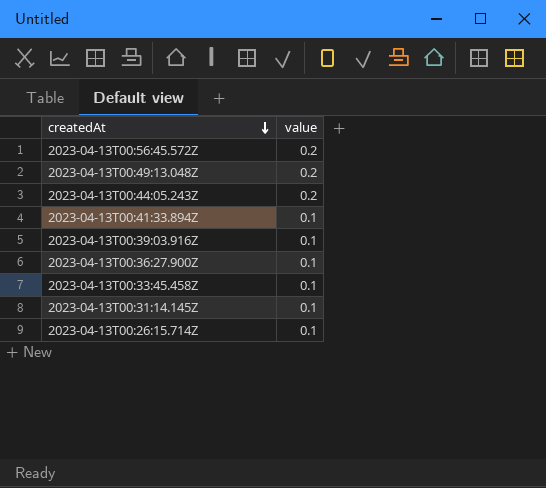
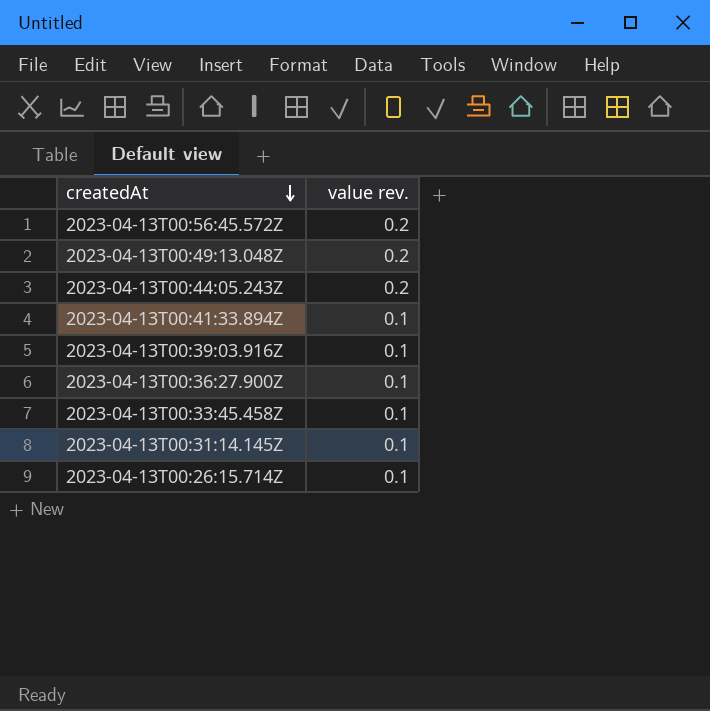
column name: value -> value rev.

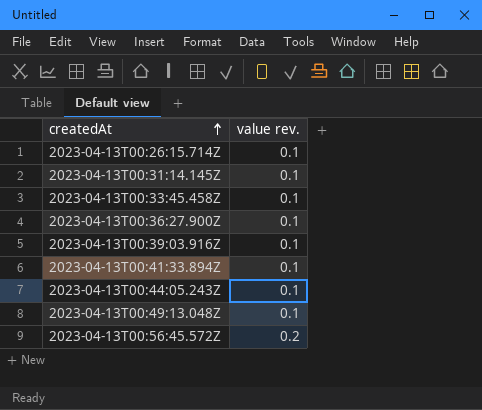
row order: createdAt descending -> createdAt ascending
2023-04-13T00:44:05.243Z | value rev.: 0.2 -> 0.1
2023-04-13T00:49:13.048Z | value rev.: 0.2 -> 0.1

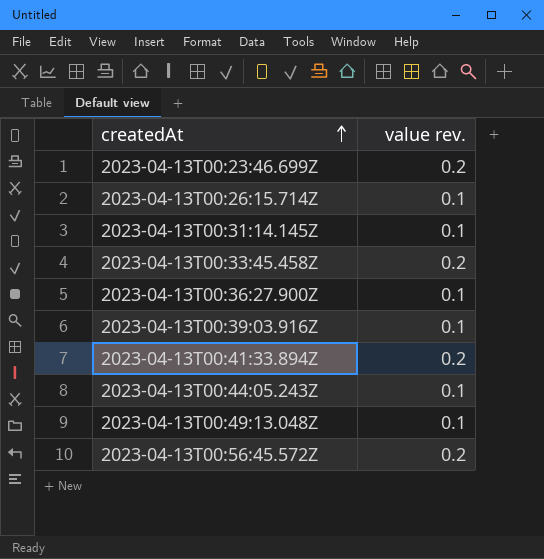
row 2023-04-13T00:23:46.699Z: none -> 0.2
2023-04-13T00:33:45.458Z | value rev.: 0.1 -> 0.2
2023-04-13T00:41:33.894Z | value rev.: 0.1 -> 0.2

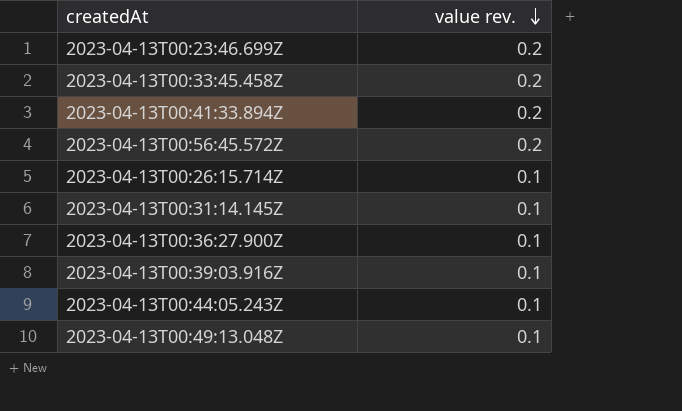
row order: createdAt ascending -> value rev. descending

